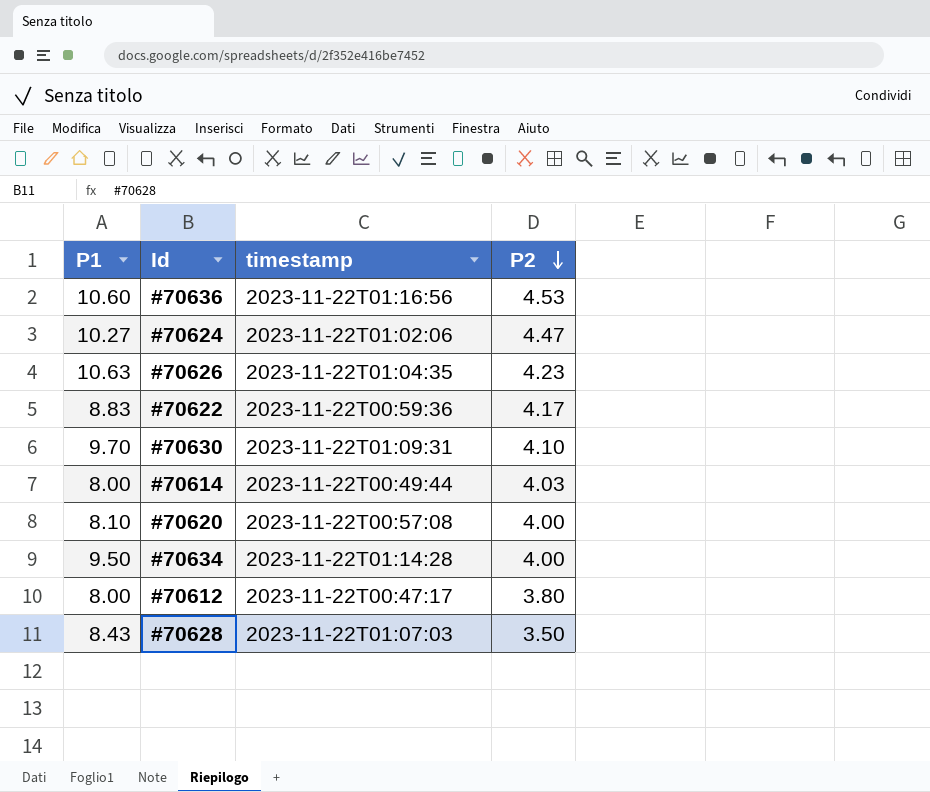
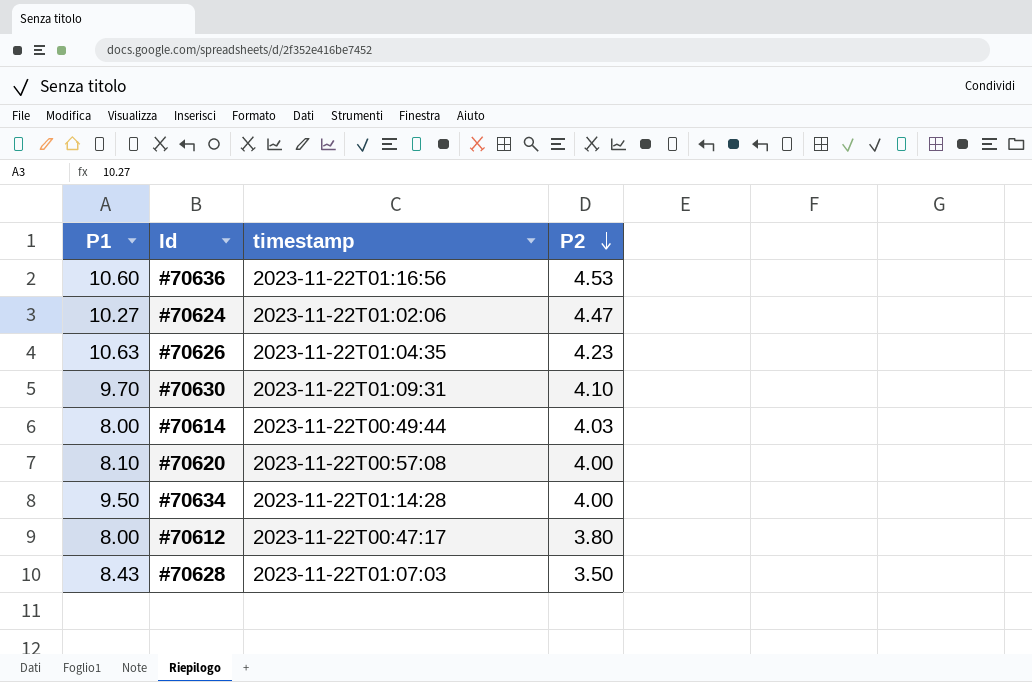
row #70622: 8.83 | 2023-11-22T00:59:36 | 4.17 -> none

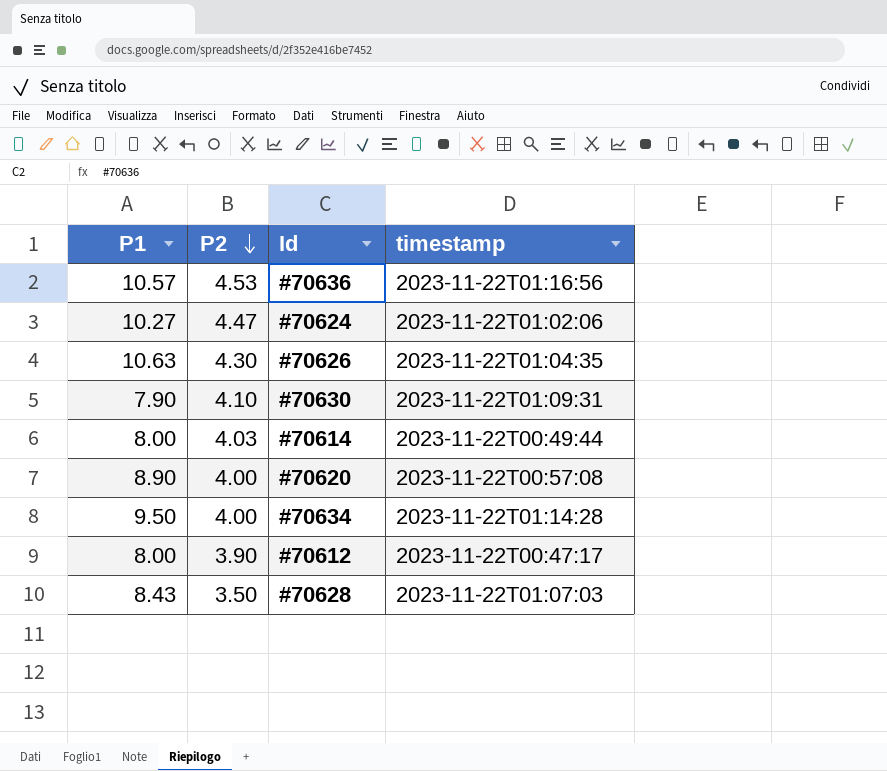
column P2 | position: 4 -> 2
#70636 | P1: 10.60 -> 10.57
#70626 | P2: 4.23 -> 4.30
#70630 | P1: 9.70 -> 7.90
#70620 | P1: 8.10 -> 8.90
#70612 | P2: 3.80 -> 3.90

